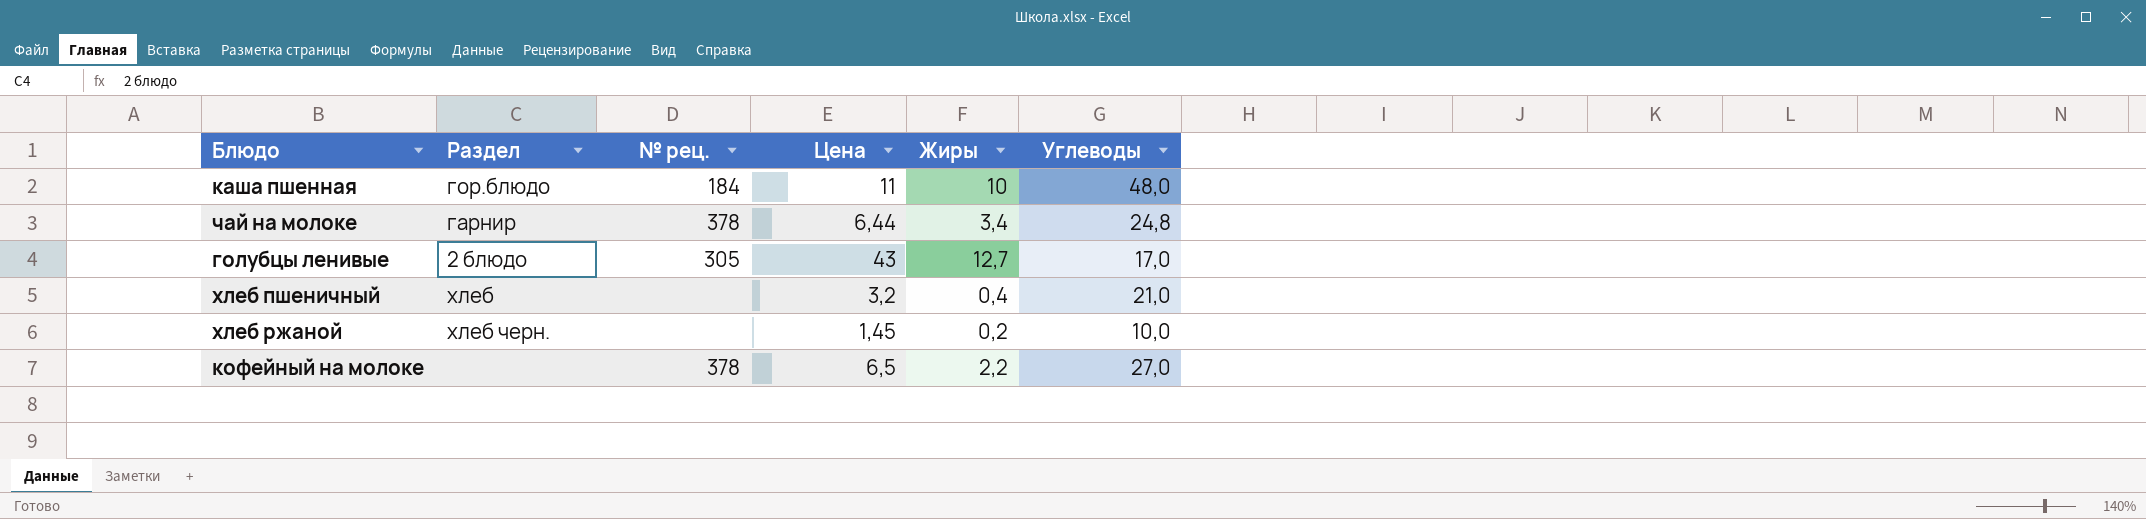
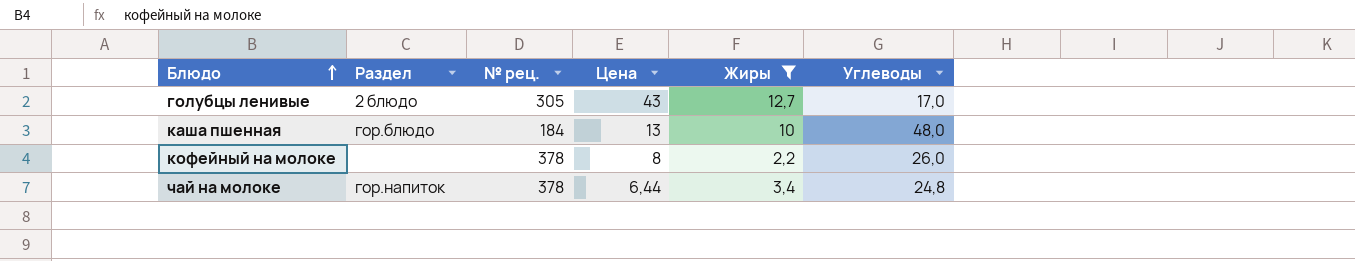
filter: none -> Жиры >= 2,2
row order: none -> Блюдо ascending
каша пшенная | Цена: 11 -> 13
кофейный на молоке | Цена: 6,5 -> 8
кофейный на молоке | Углеводы: 27,0 -> 26,0
чай на молоке | Раздел: гарнир -> гор.напиток

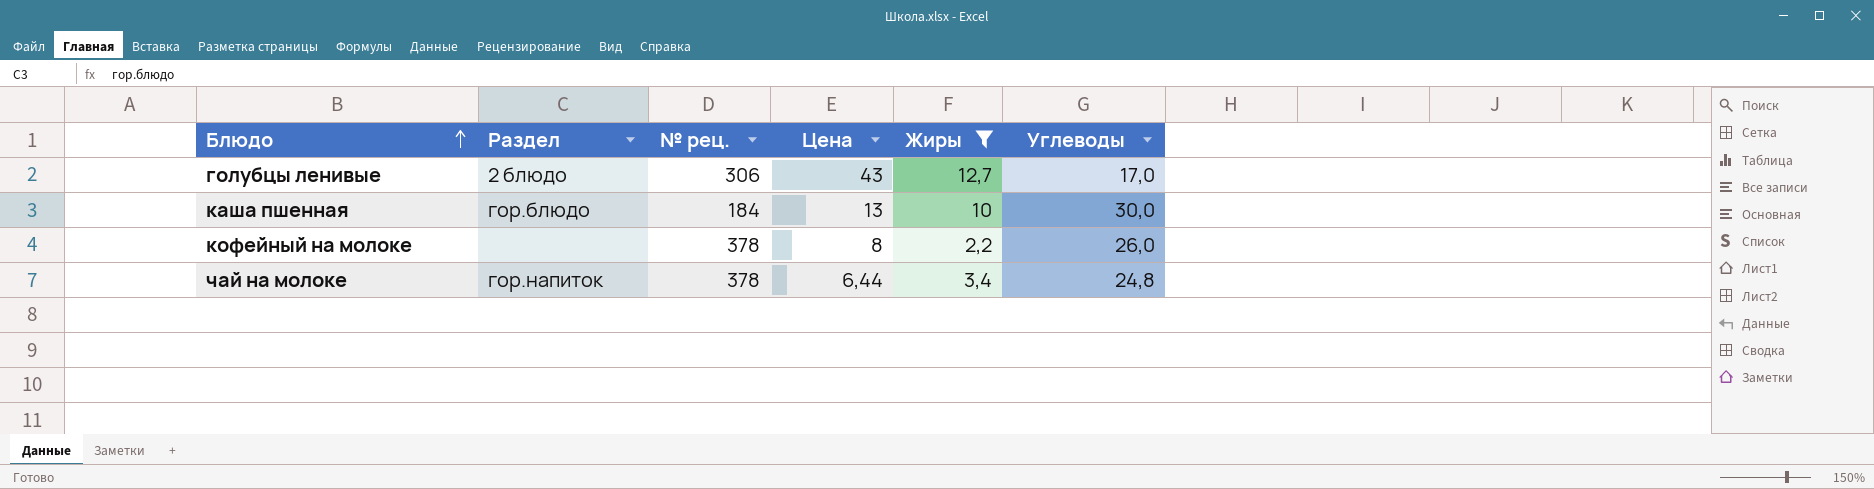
голубцы ленивые | № рец.: 305 -> 306
каша пшенная | Углеводы: 48,0 -> 30,0

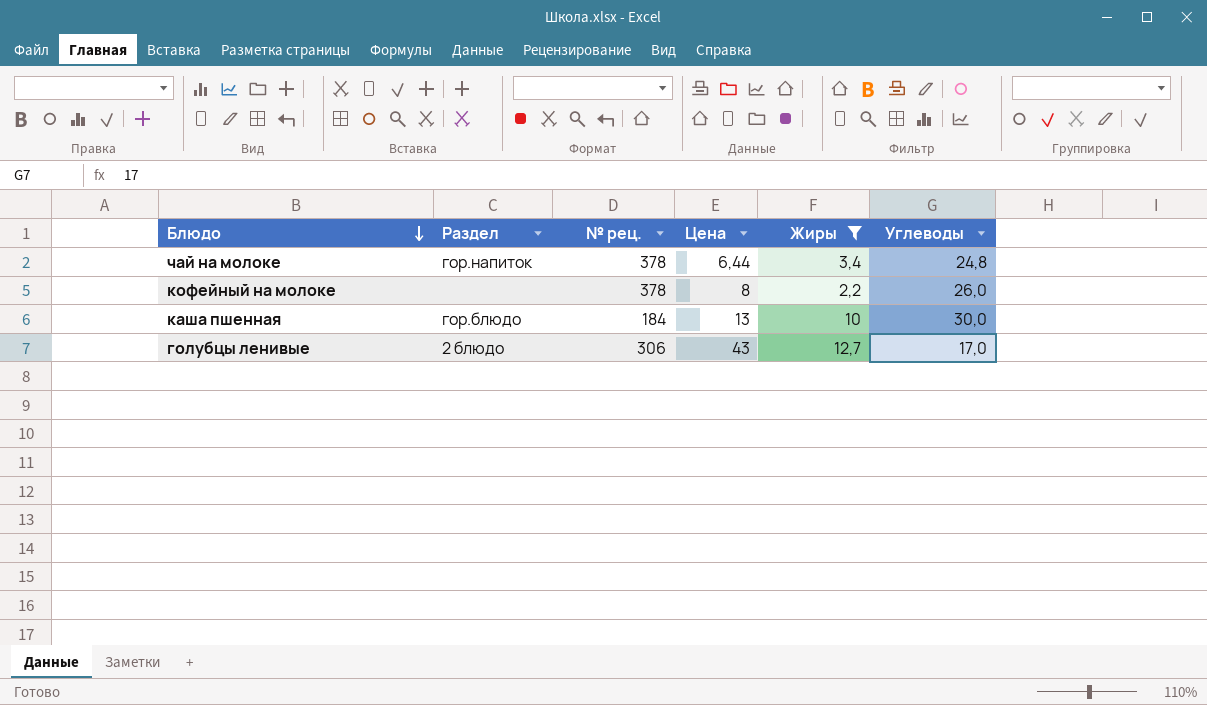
row order: Блюдо ascending -> Блюдо descending

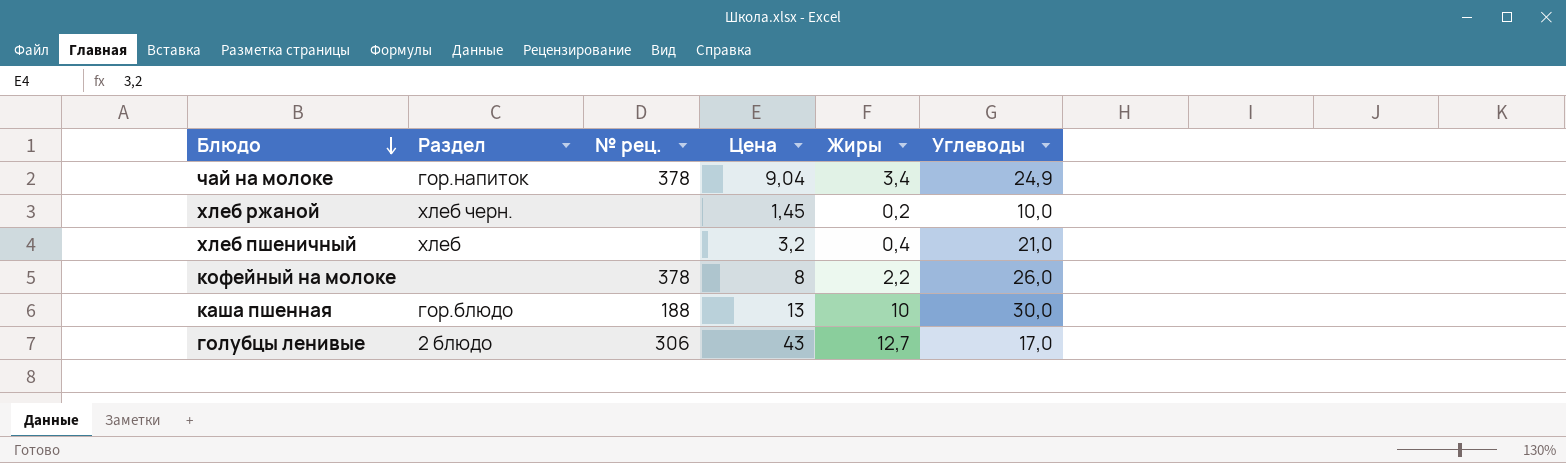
filter: Жиры >= 2,2 -> none
чай на молоке | Цена: 6,44 -> 9,04
чай на молоке | Углеводы: 24,8 -> 24,9
каша пшенная | № рец.: 184 -> 188

